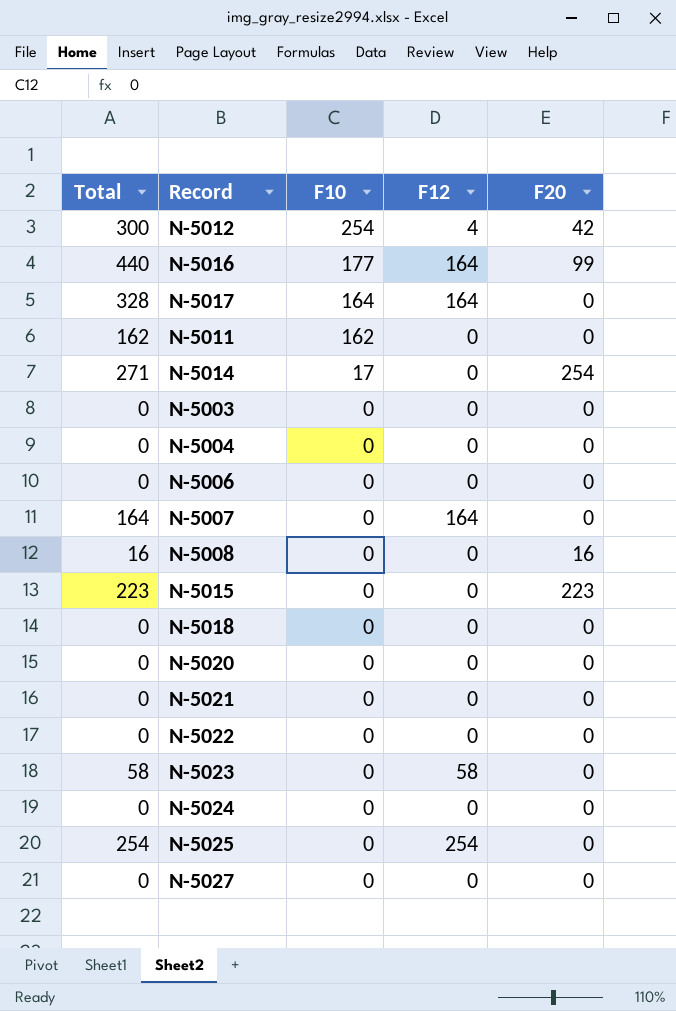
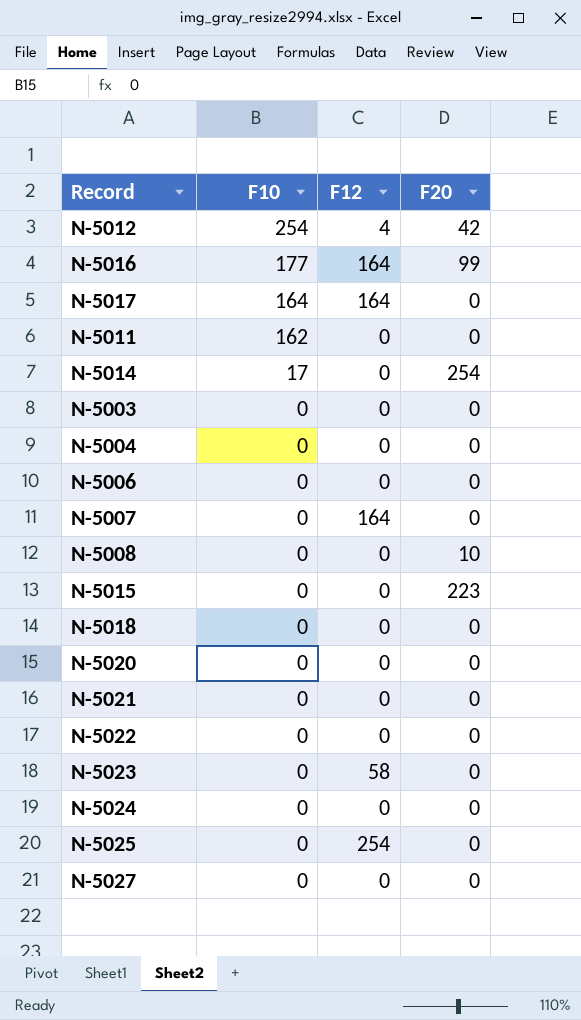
column Total | formula: [F10] + [F12] + [F20] -> none
N-5008 | F20: 16 -> 10

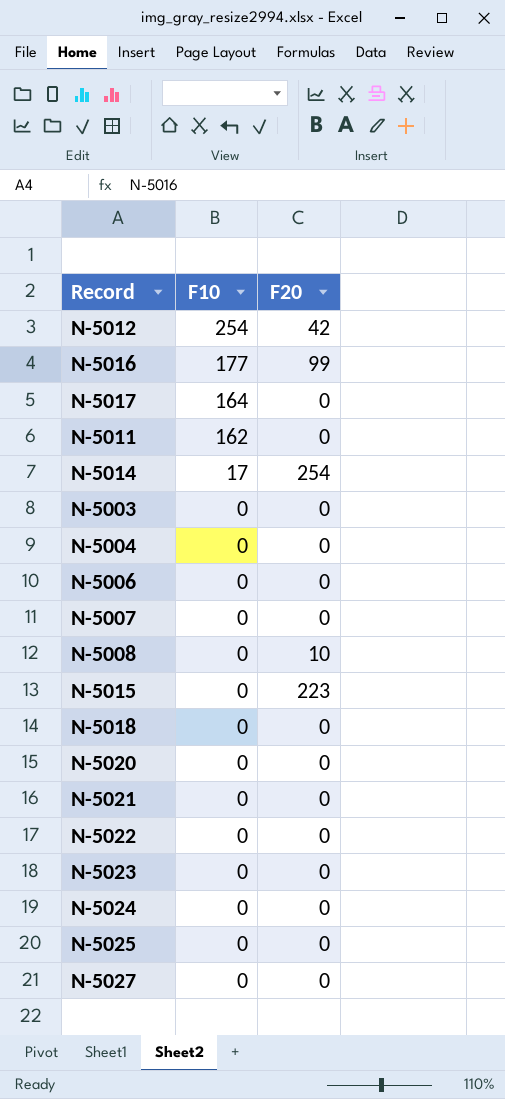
column F12 | position: 3 -> none

